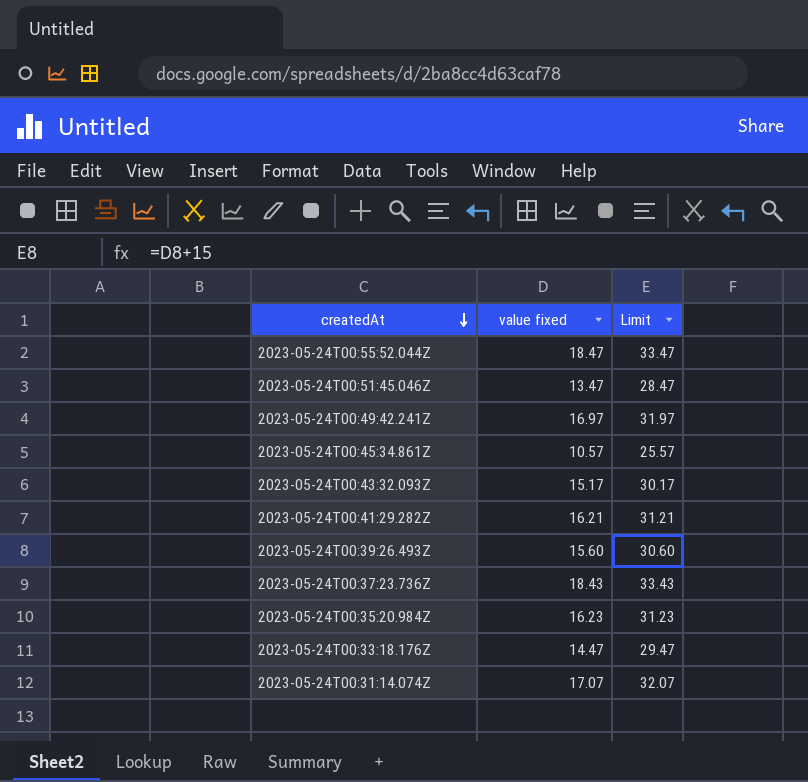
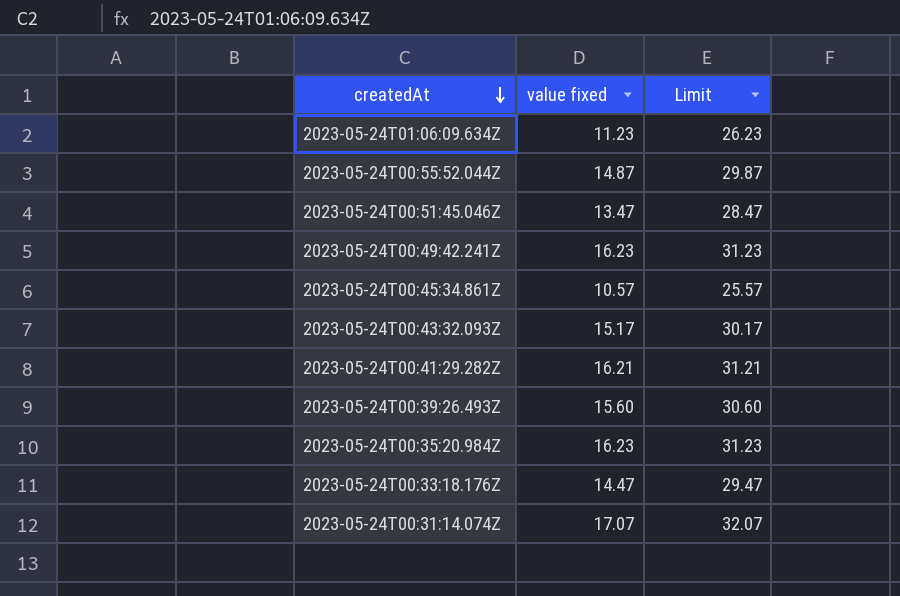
row 2023-05-24T00:37:23.736Z: 18.43 | 33.43 -> none
row 2023-05-24T01:06:09.634Z: none -> 11.23 | 26.23
2023-05-24T00:55:52.044Z | value fixed: 18.47 -> 14.87
2023-05-24T00:55:52.044Z | Limit: 33.47 -> 29.87
2023-05-24T00:49:42.241Z | value fixed: 16.97 -> 16.23
2023-05-24T00:49:42.241Z | Limit: 31.97 -> 31.23

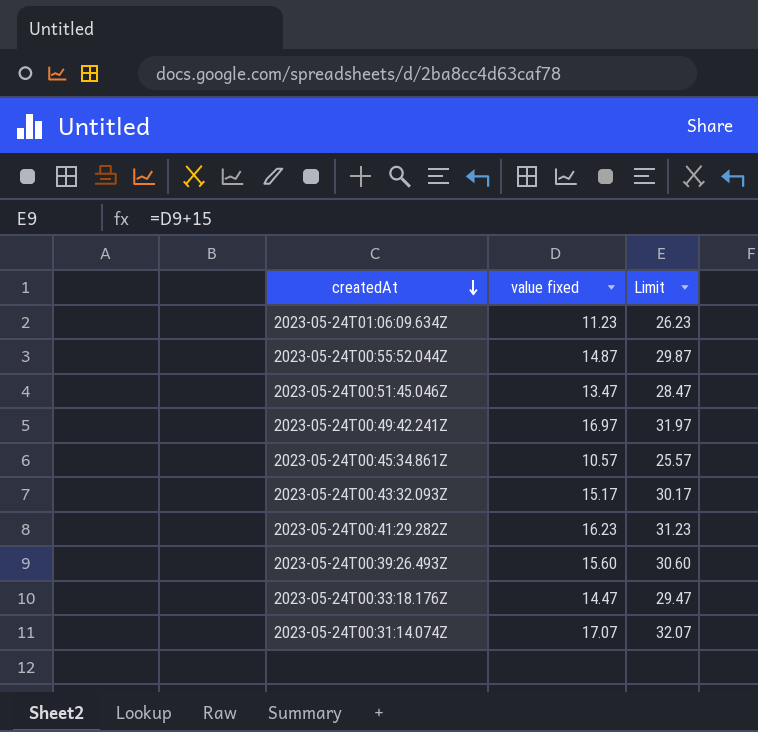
row 2023-05-24T00:35:20.984Z: 16.23 | 31.23 -> none
2023-05-24T00:49:42.241Z | value fixed: 16.23 -> 16.97
2023-05-24T00:49:42.241Z | Limit: 31.23 -> 31.97
2023-05-24T00:41:29.282Z | value fixed: 16.21 -> 16.23
2023-05-24T00:41:29.282Z | Limit: 31.21 -> 31.23

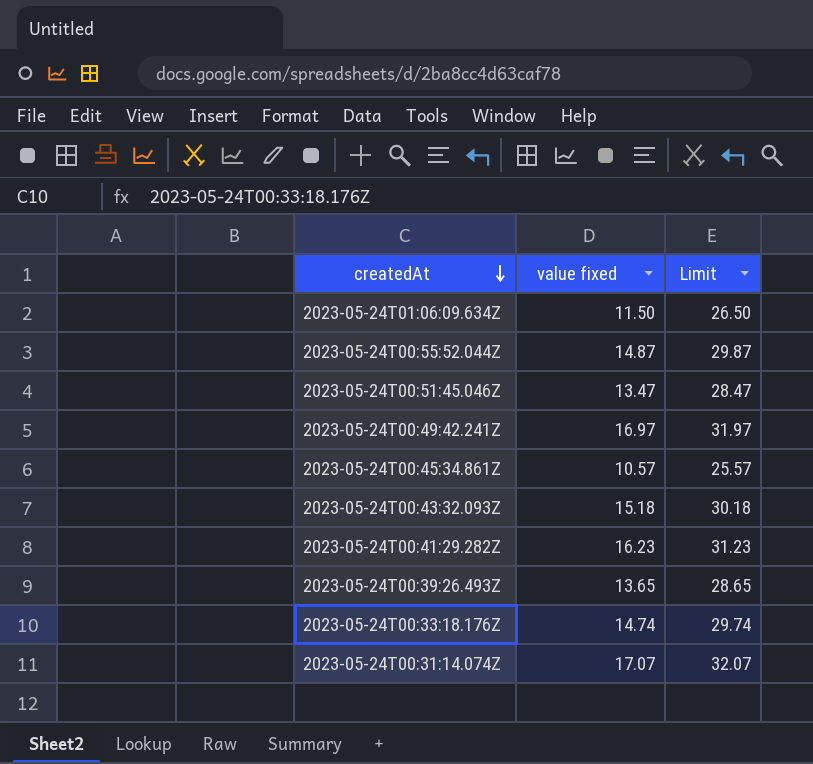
2023-05-24T01:06:09.634Z | value fixed: 11.23 -> 11.50
2023-05-24T01:06:09.634Z | Limit: 26.23 -> 26.50
2023-05-24T00:43:32.093Z | value fixed: 15.17 -> 15.18
2023-05-24T00:43:32.093Z | Limit: 30.17 -> 30.18
2023-05-24T00:39:26.493Z | value fixed: 15.60 -> 13.65
2023-05-24T00:39:26.493Z | Limit: 30.60 -> 28.65
2023-05-24T00:33:18.176Z | value fixed: 14.47 -> 14.74
2023-05-24T00:33:18.176Z | Limit: 29.47 -> 29.74

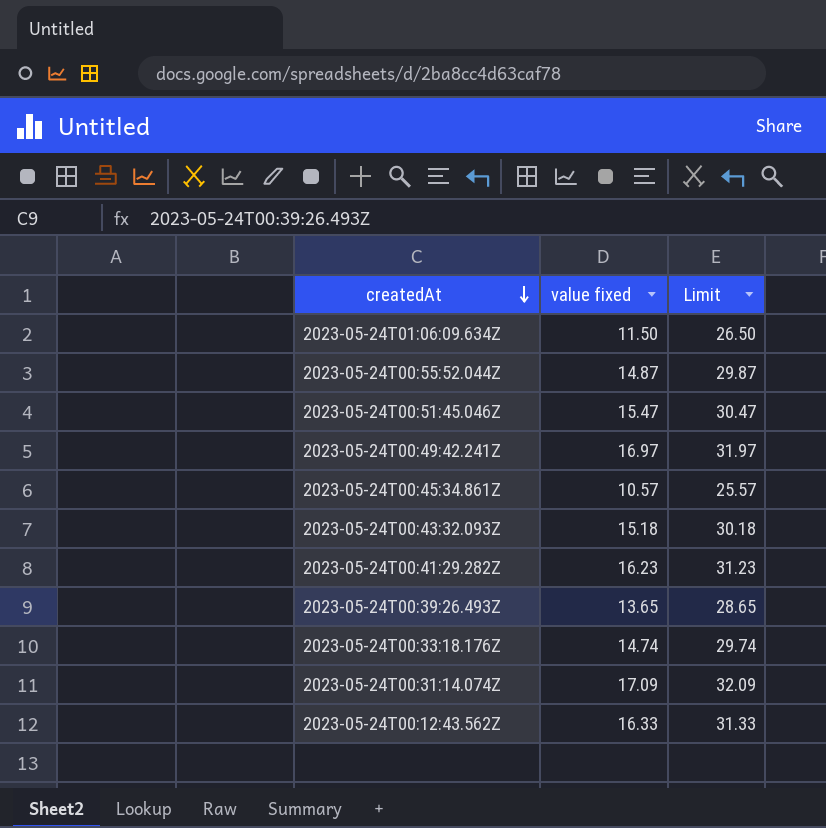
2023-05-24T00:51:45.046Z | value fixed: 13.47 -> 15.47
2023-05-24T00:51:45.046Z | Limit: 28.47 -> 30.47
2023-05-24T00:31:14.074Z | value fixed: 17.07 -> 17.09
2023-05-24T00:31:14.074Z | Limit: 32.07 -> 32.09
row 2023-05-24T00:12:43.562Z: none -> 16.33 | 31.33

